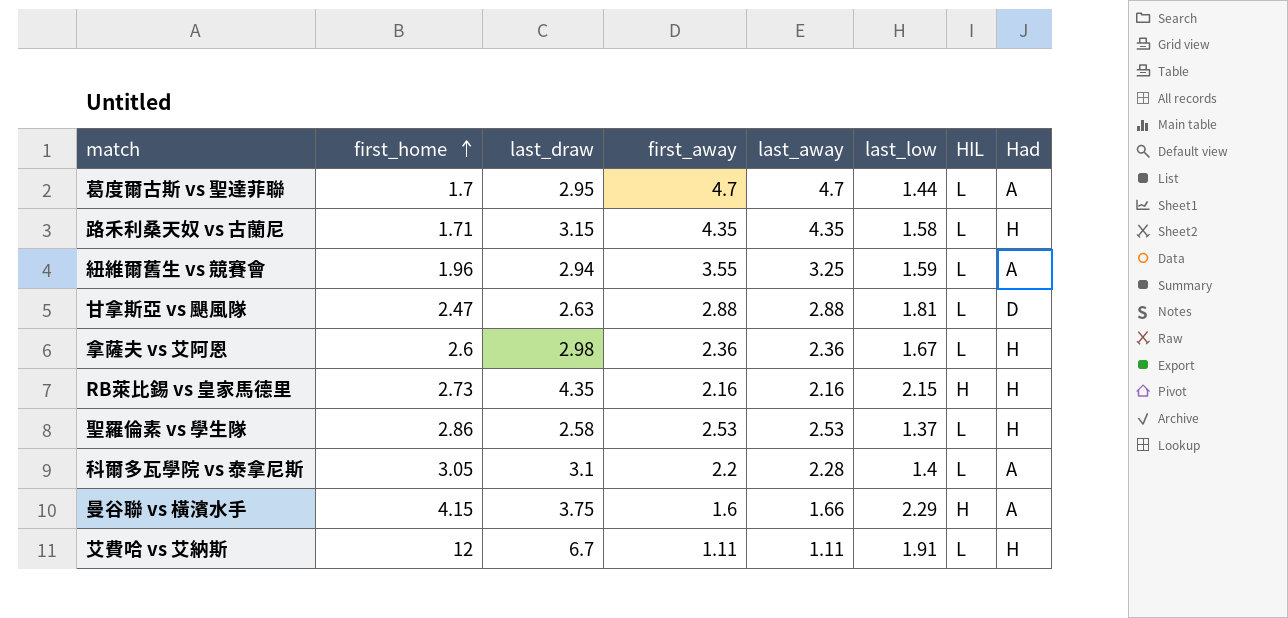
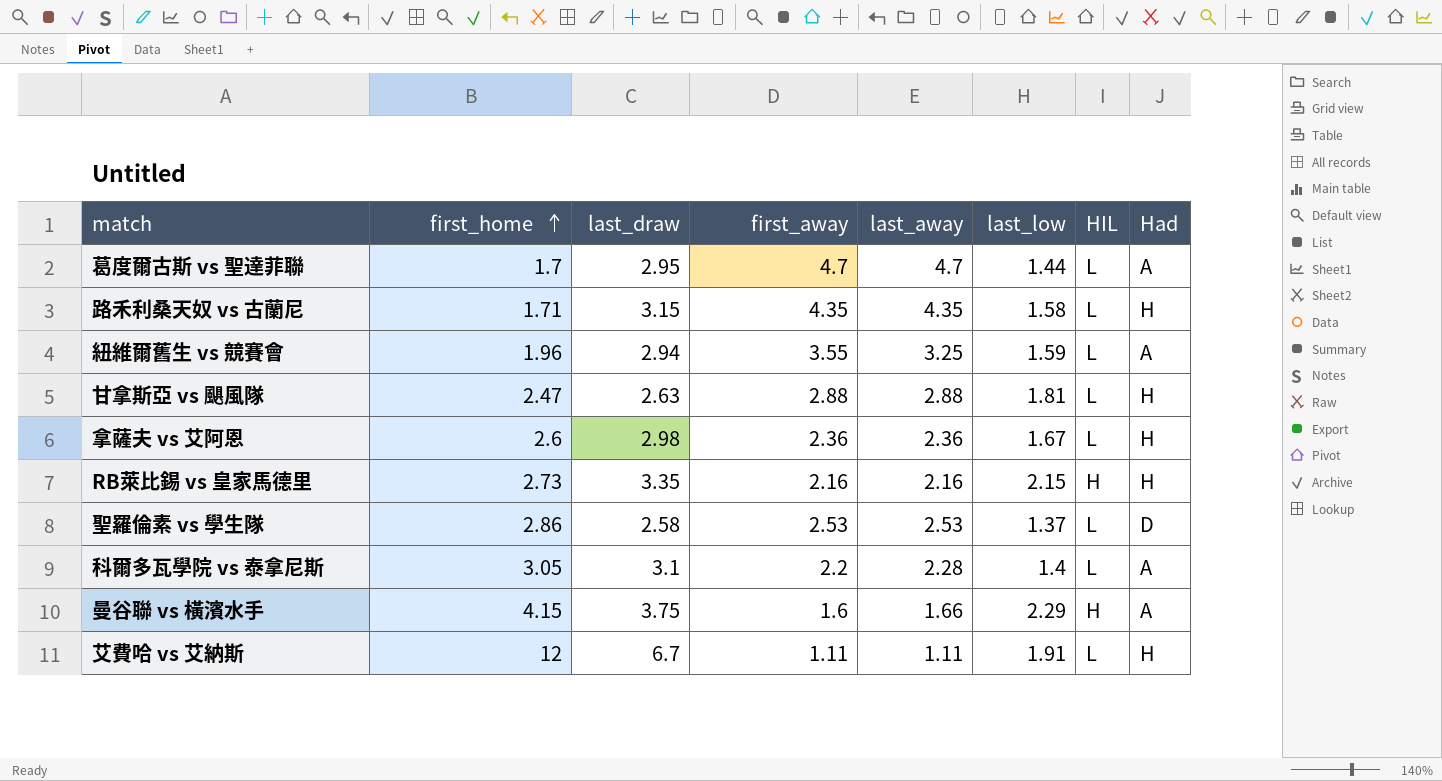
甘拿斯亞 vs 颶風隊 | Had: D -> H
RB萊比錫 vs 皇家馬德里 | last_draw: 4.35 -> 3.35
聖羅倫素 vs 學生隊 | Had: H -> D

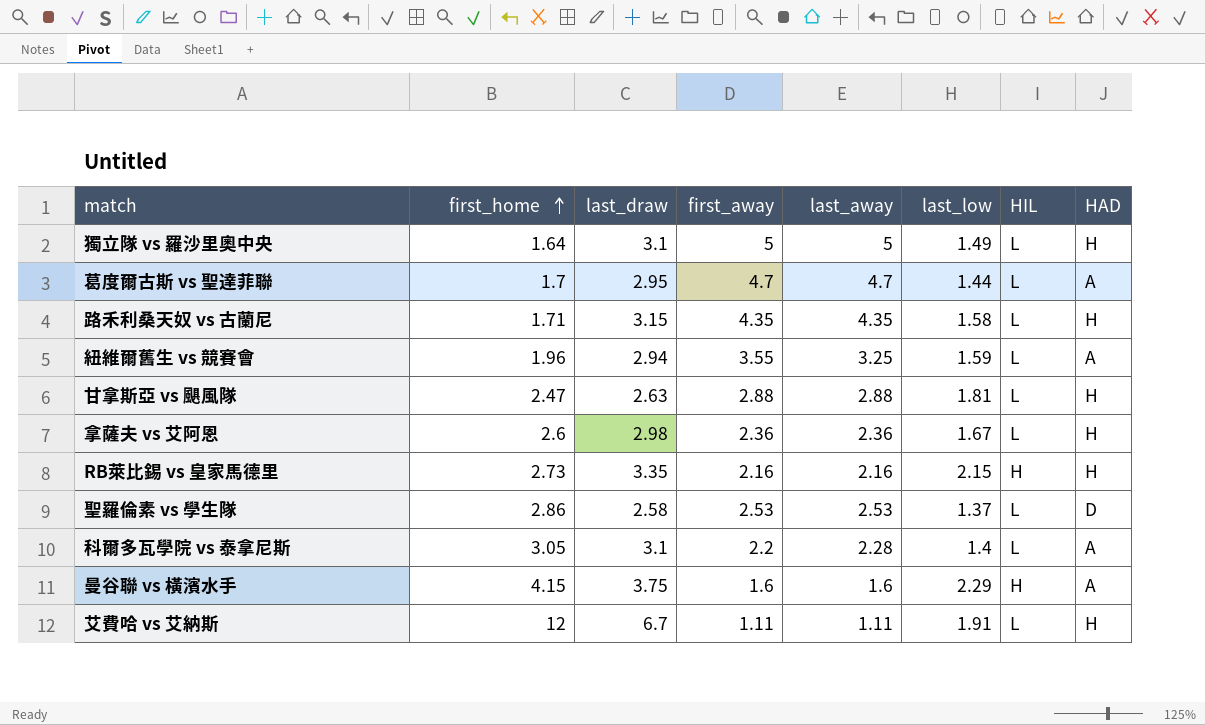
column name: Had -> HAD
row 獨立隊 vs 羅沙里奧中央: none -> 1.64 | 3.1 | 5 | 5 | 1.49 | L | H
曼谷聯 vs 橫濱水手 | last_away: 1.66 -> 1.6

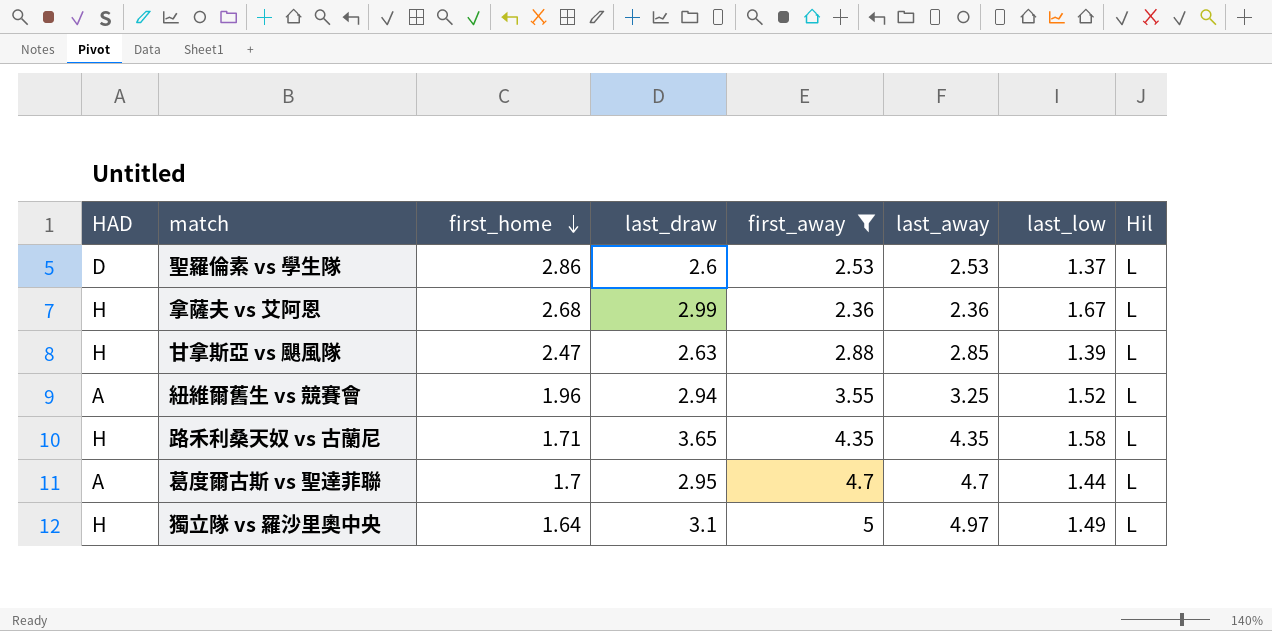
filter: none -> first_away >= 2.36
row order: first_home ascending -> first_home descending
column HAD | position: 8 -> 1
column name: HIL -> Hil
聖羅倫素 vs 學生隊 | last_draw: 2.58 -> 2.6
拿薩夫 vs 艾阿恩 | first_home: 2.6 -> 2.68
拿薩夫 vs 艾阿恩 | last_draw: 2.98 -> 2.99
甘拿斯亞 vs 颶風隊 | last_away: 2.88 -> 2.85
甘拿斯亞 vs 颶風隊 | last_low: 1.81 -> 1.39
紐維爾舊生 vs 競賽會 | last_low: 1.59 -> 1.52
路禾利桑天奴 vs 古蘭尼 | last_draw: 3.15 -> 3.65
獨立隊 vs 羅沙里奧中央 | last_away: 5 -> 4.97

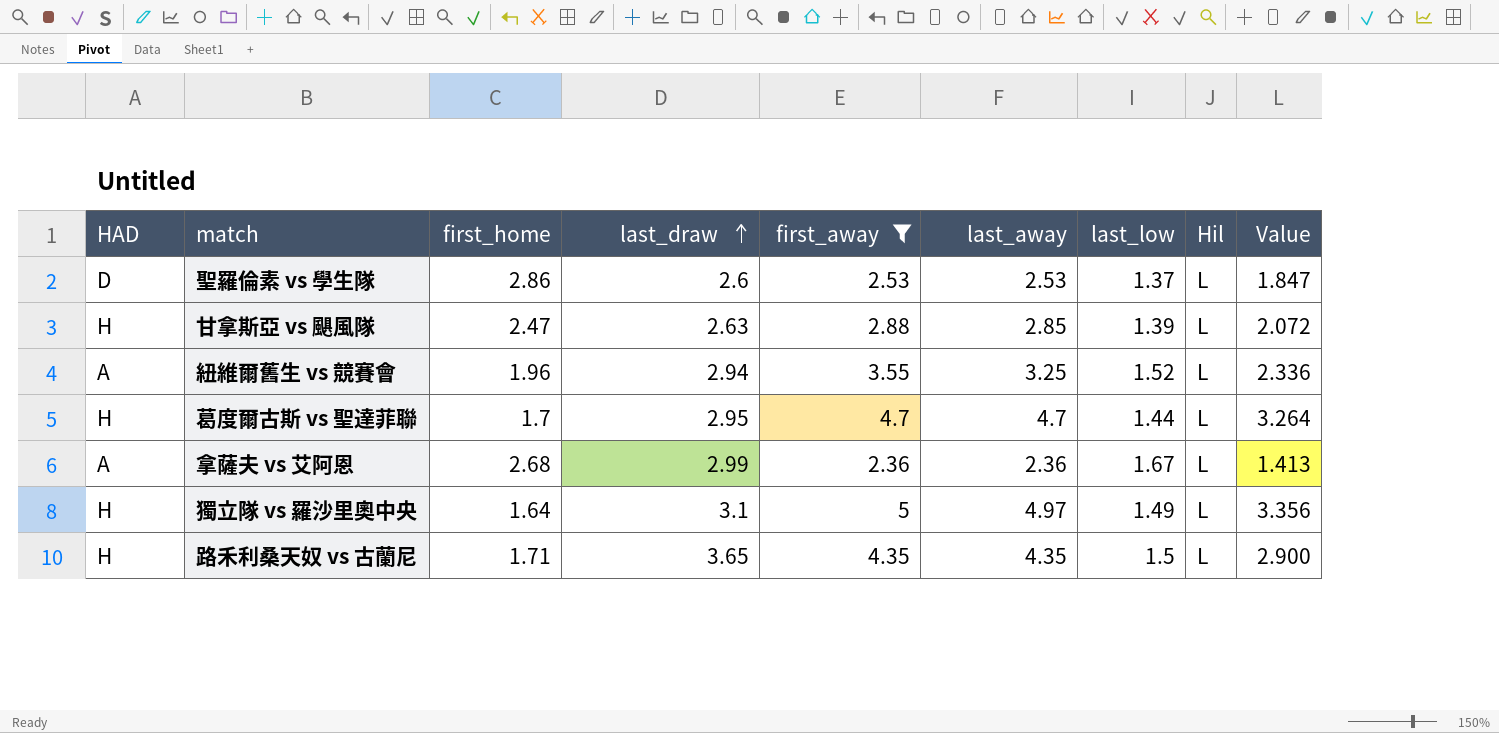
row order: first_home descending -> last_draw ascending
column Value | formula: none -> [first_away] / [last_low]
葛度爾古斯 vs 聖達菲聯 | HAD: A -> H
拿薩夫 vs 艾阿恩 | HAD: H -> A
路禾利桑天奴 vs 古蘭尼 | last_low: 1.58 -> 1.5

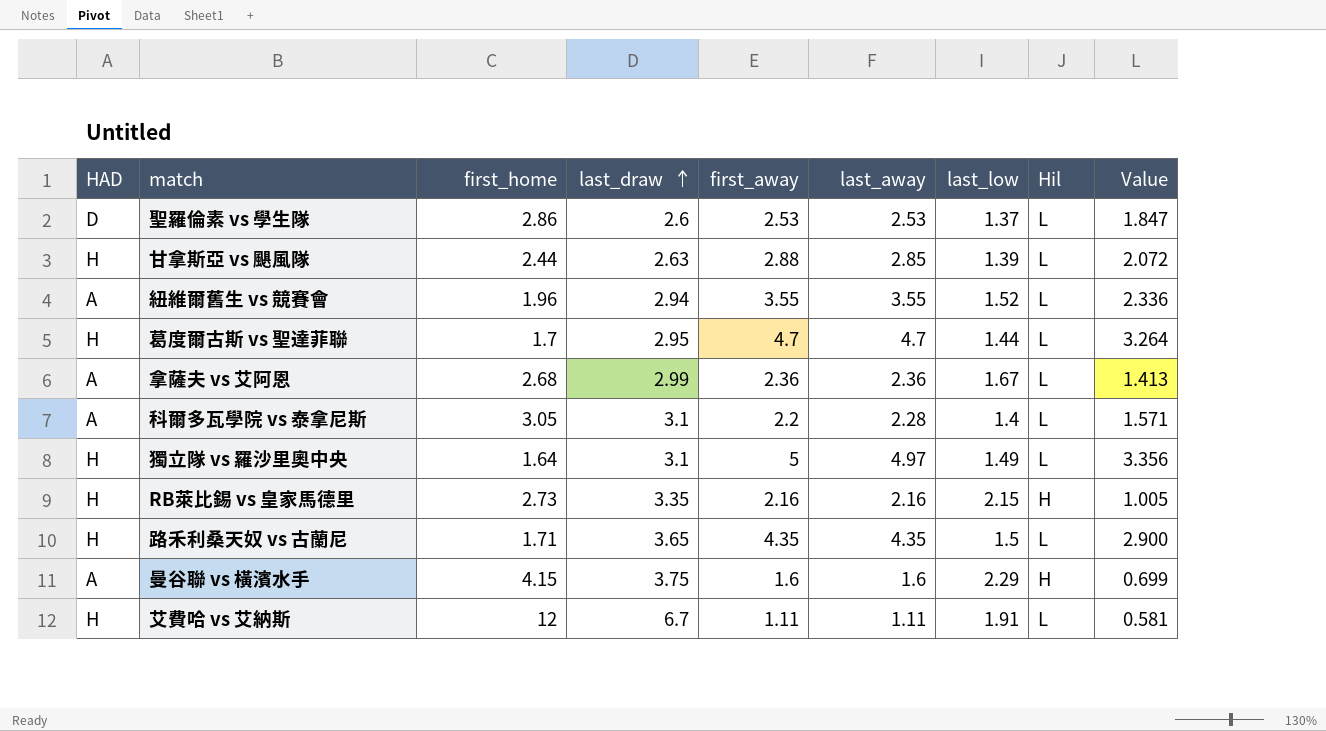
filter: first_away >= 2.36 -> none
甘拿斯亞 vs 颶風隊 | first_home: 2.47 -> 2.44
紐維爾舊生 vs 競賽會 | last_away: 3.25 -> 3.55

